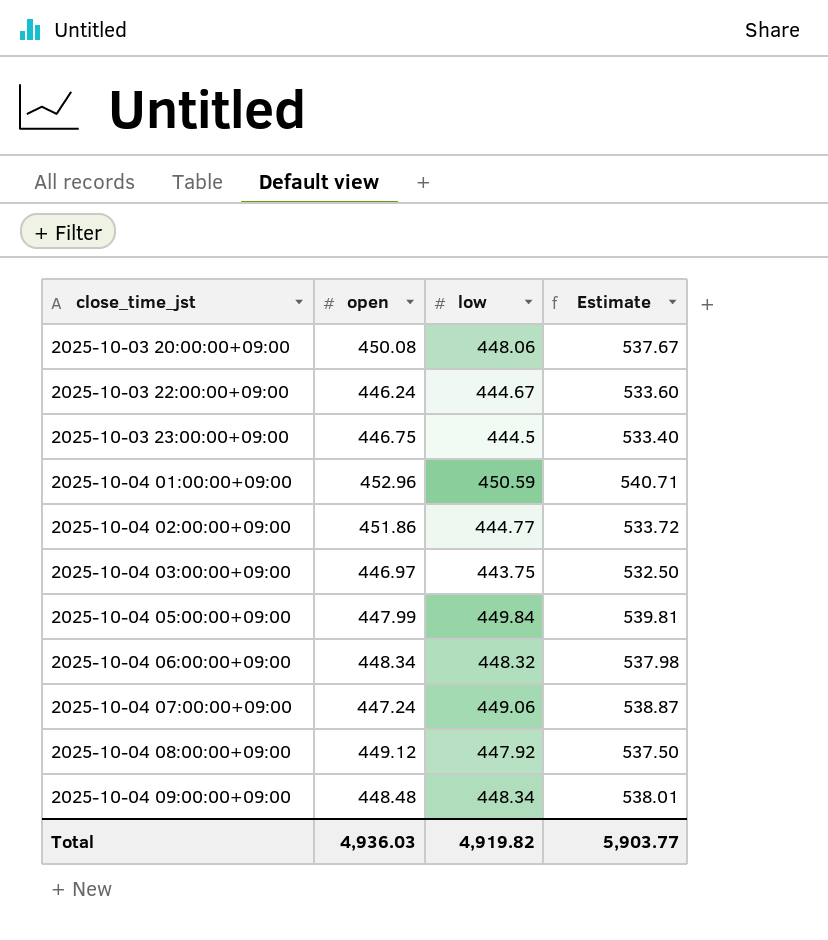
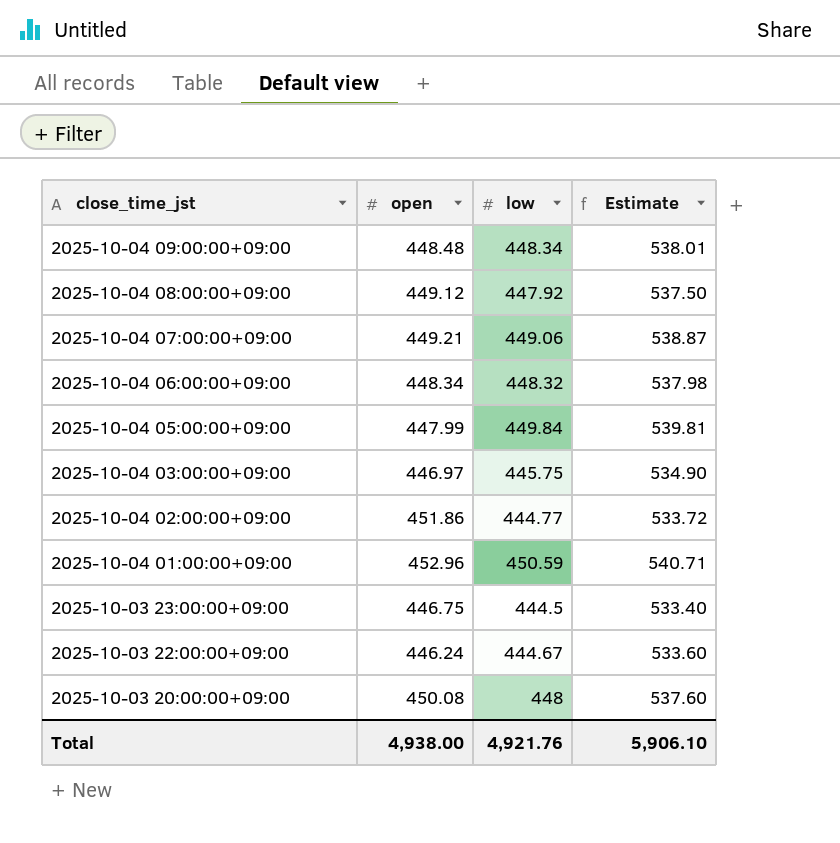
row order: close_time_jst ascending -> close_time_jst descending
2025-10-04 07:00:00+09:00 | open: 447.24 -> 449.21
2025-10-04 03:00:00+09:00 | low: 443.75 -> 445.75
2025-10-04 03:00:00+09:00 | Estimate: 532.50 -> 534.90
2025-10-03 20:00:00+09:00 | low: 448.06 -> 448
2025-10-03 20:00:00+09:00 | Estimate: 537.67 -> 537.60
Total | open: 4,936.03 -> 4,938.00
Total | low: 4,919.82 -> 4,921.76
Total | Estimate: 5,903.77 -> 5,906.10

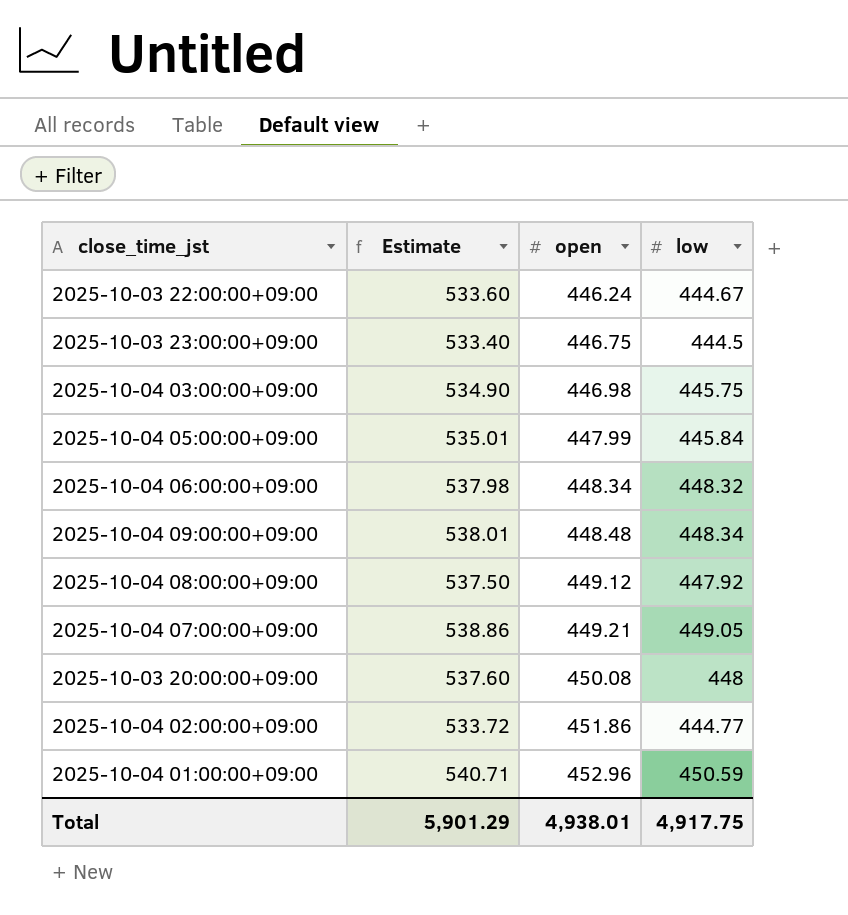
row order: close_time_jst descending -> open ascending
column Estimate | position: 4 -> 2
2025-10-04 03:00:00+09:00 | open: 446.97 -> 446.98
2025-10-04 05:00:00+09:00 | Estimate: 539.81 -> 535.01
2025-10-04 05:00:00+09:00 | low: 449.84 -> 445.84
2025-10-04 07:00:00+09:00 | Estimate: 538.87 -> 538.86
2025-10-04 07:00:00+09:00 | low: 449.06 -> 449.05
Total | Estimate: 5,906.10 -> 5,901.29
Total | open: 4,938.00 -> 4,938.01
Total | low: 4,921.76 -> 4,917.75

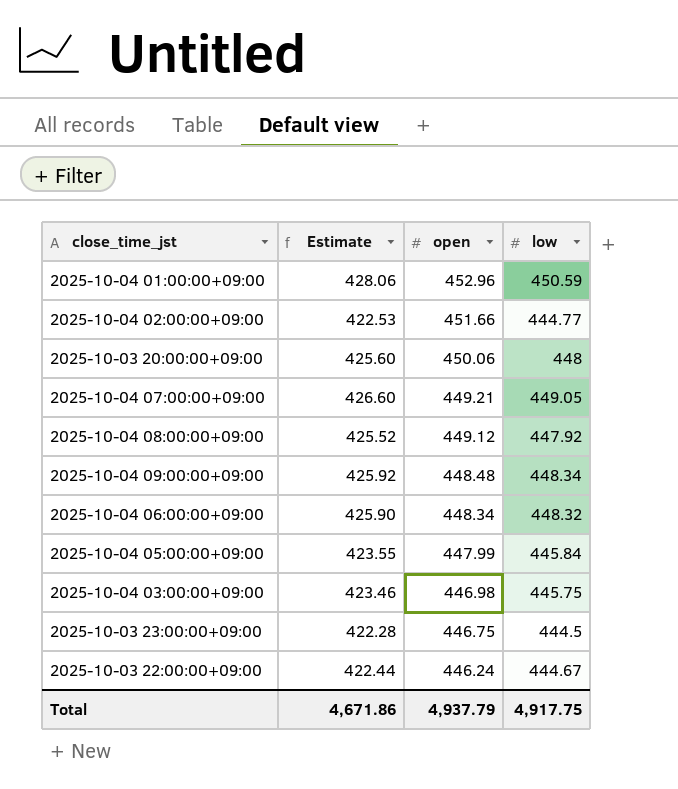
row order: open ascending -> open descending
column Estimate | formula: [low] * 1.2 -> [low] * 0.95
2025-10-04 02:00:00+09:00 | open: 451.86 -> 451.66
2025-10-03 20:00:00+09:00 | open: 450.08 -> 450.06
Total | Estimate: 5,901.29 -> 4,671.86
Total | open: 4,938.01 -> 4,937.79

